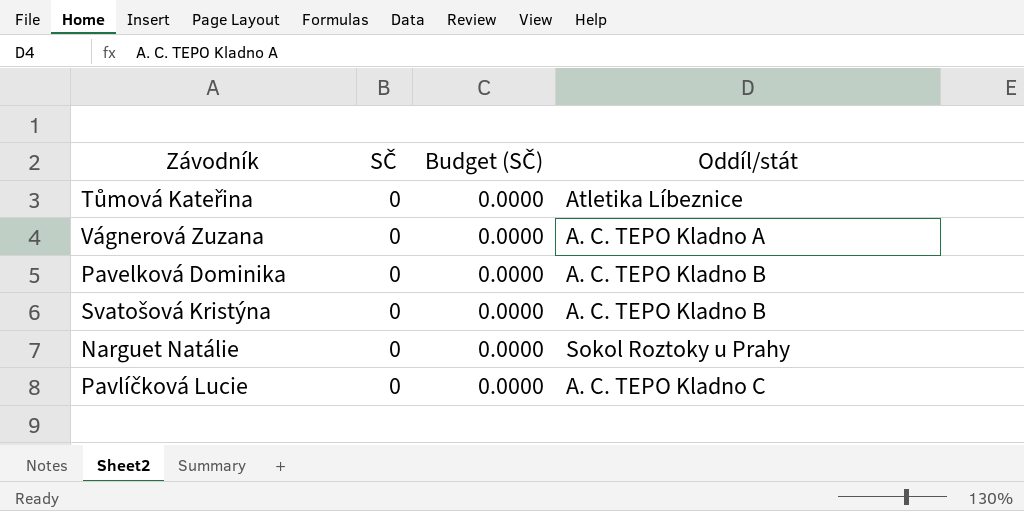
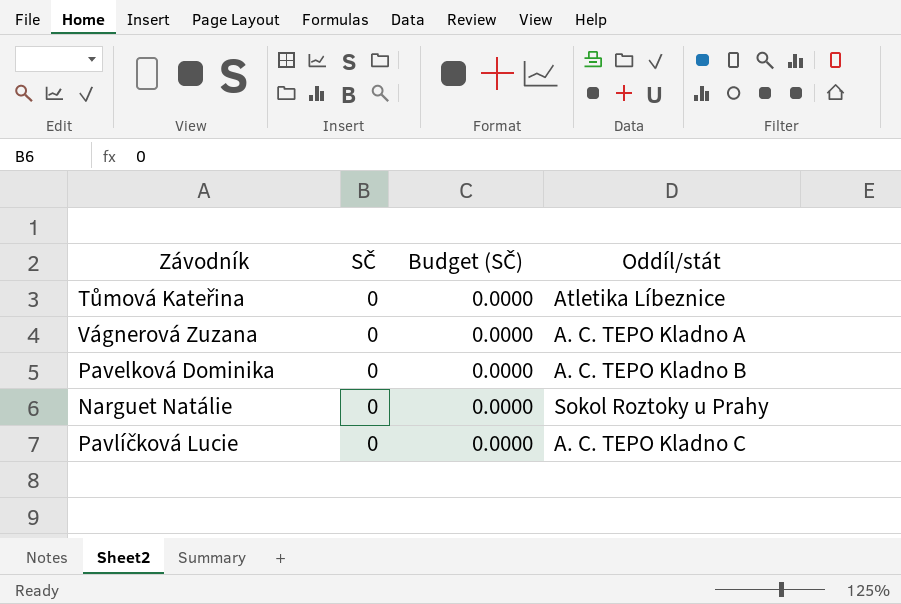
row Svatošová Kristýna: 0 | 0.0000 | A. C. TEPO Kladno B -> none

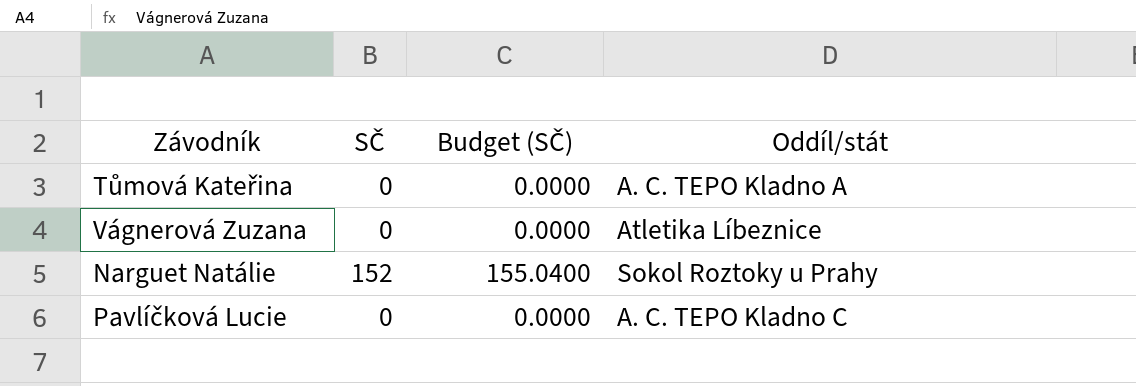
row Pavelková Dominika: 0 | 0.0000 | A. C. TEPO Kladno B -> none
Tůmová Kateřina | Oddíl/stát: Atletika Líbeznice -> A. C. TEPO Kladno A
Vágnerová Zuzana | Oddíl/stát: A. C. TEPO Kladno A -> Atletika Líbeznice
Narguet Natálie | SČ: 0 -> 152
Narguet Natálie | Budget (SČ): 0.0000 -> 155.0400

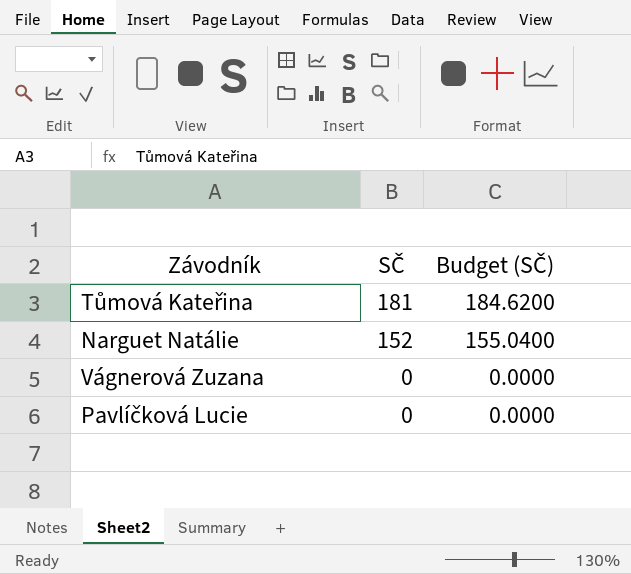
row order: none -> SČ descending
column Oddíl/stát | position: 4 -> none
Tůmová Kateřina | SČ: 0 -> 181
Tůmová Kateřina | Budget (SČ): 0.0000 -> 184.6200

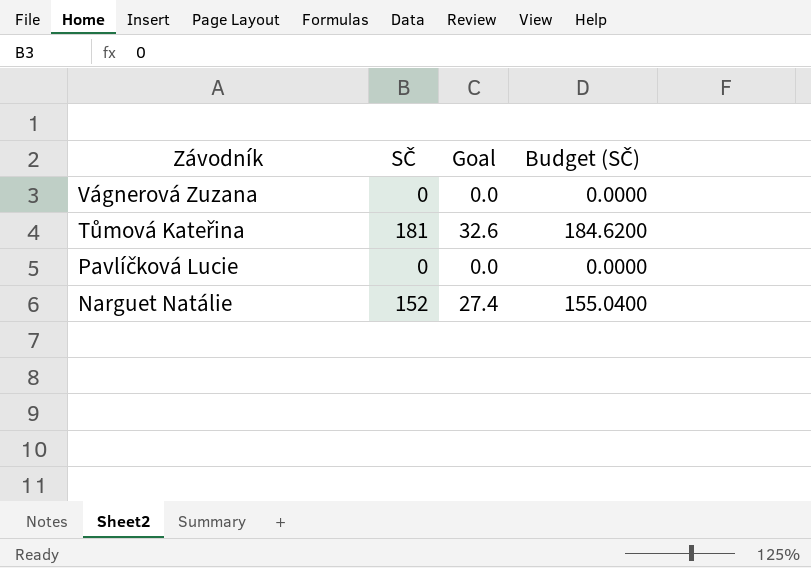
row order: SČ descending -> Závodník descending
column Goal | formula: none -> [SČ] * 0.18

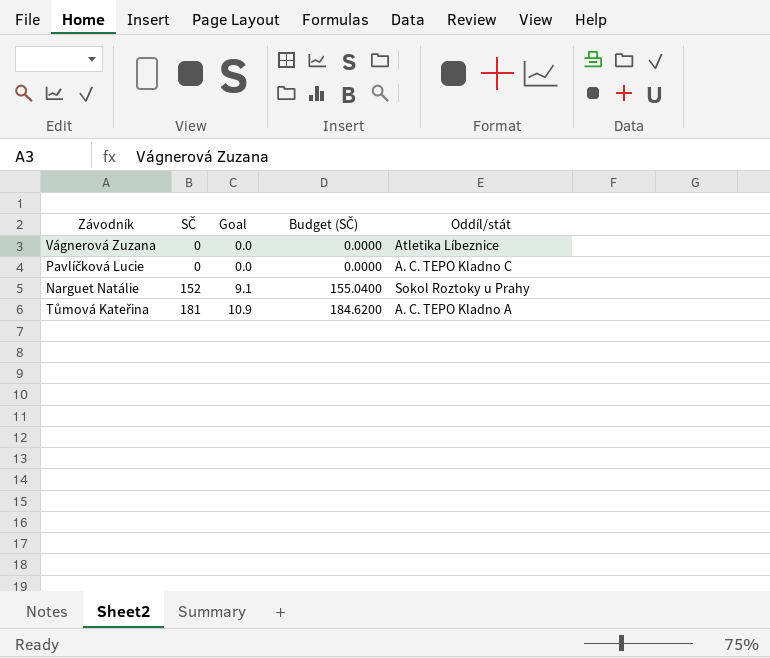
row order: Závodník descending -> SČ ascending
column Goal | formula: [SČ] * 0.18 -> [SČ] * 0.06
column Oddíl/stát | position: none -> 5

